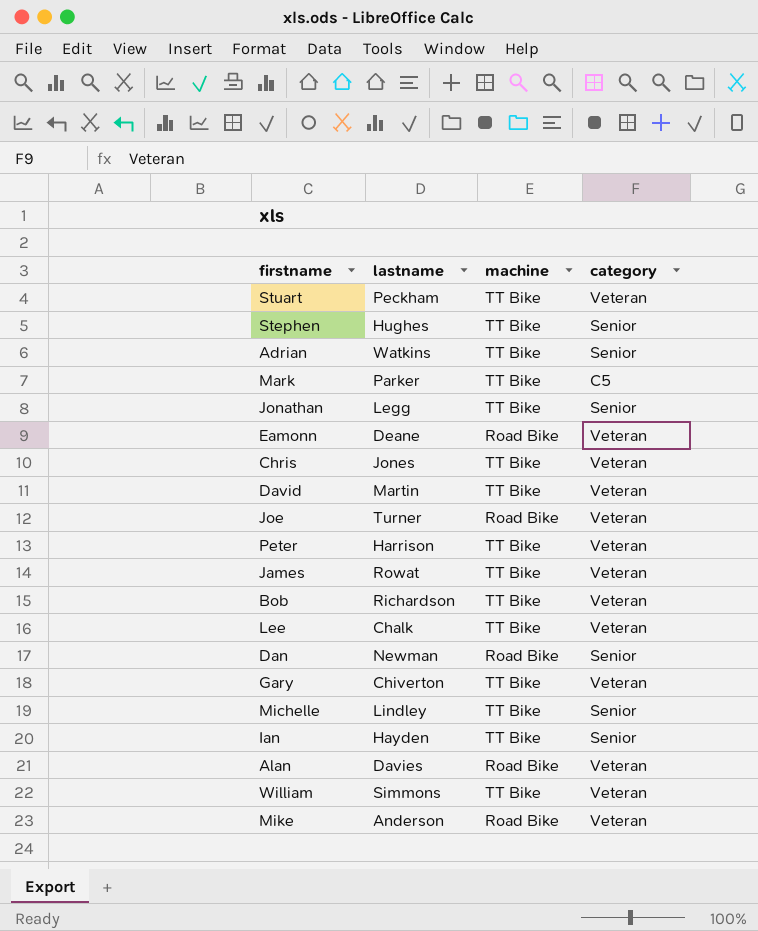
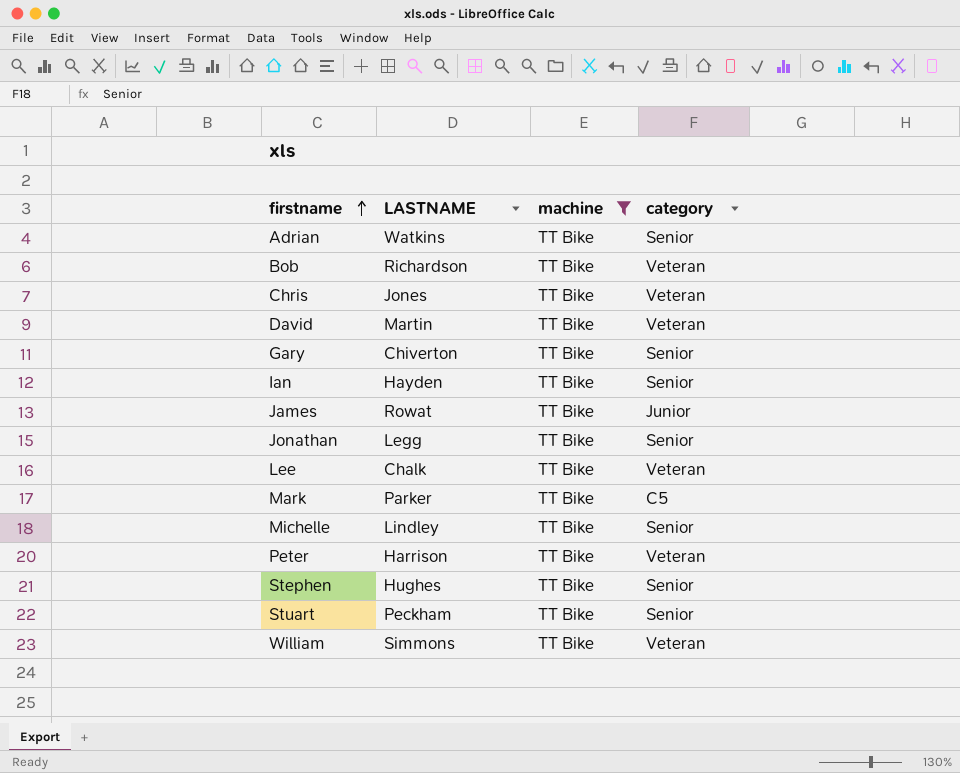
filter: none -> machine = TT Bike
row order: none -> firstname ascending
column name: lastname -> LASTNAME
Gary | category: Veteran -> Senior
James | category: Veteran -> Junior
Stuart | category: Veteran -> Senior

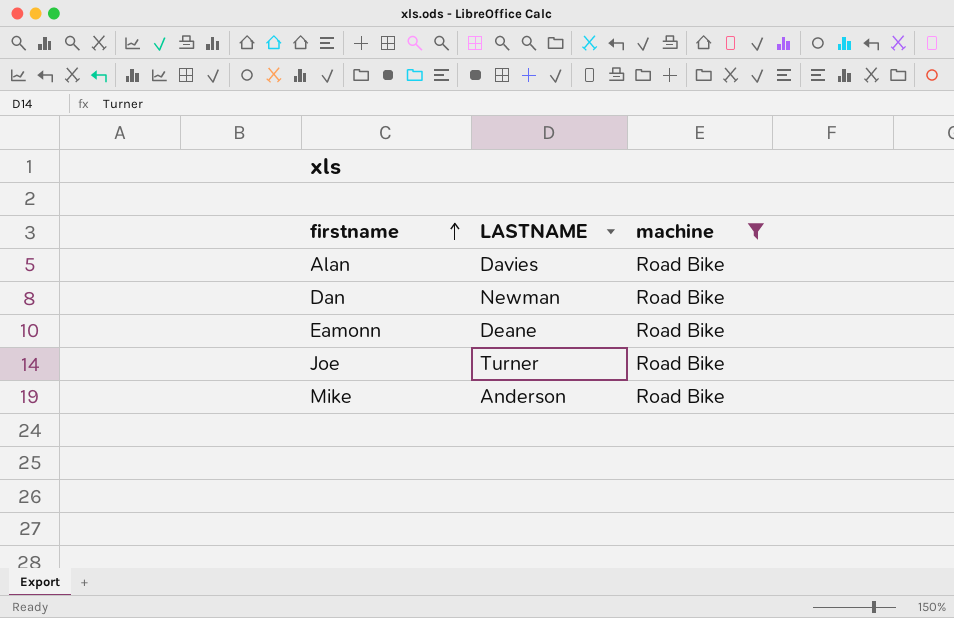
filter: machine = TT Bike -> machine = Road Bike
column category | position: 4 -> none

